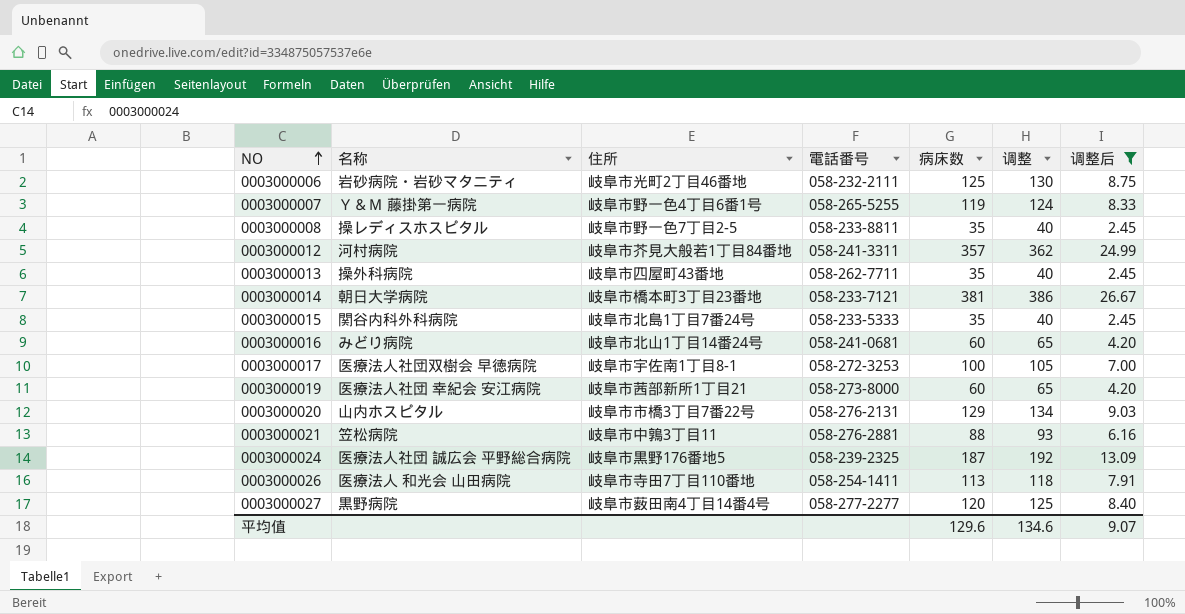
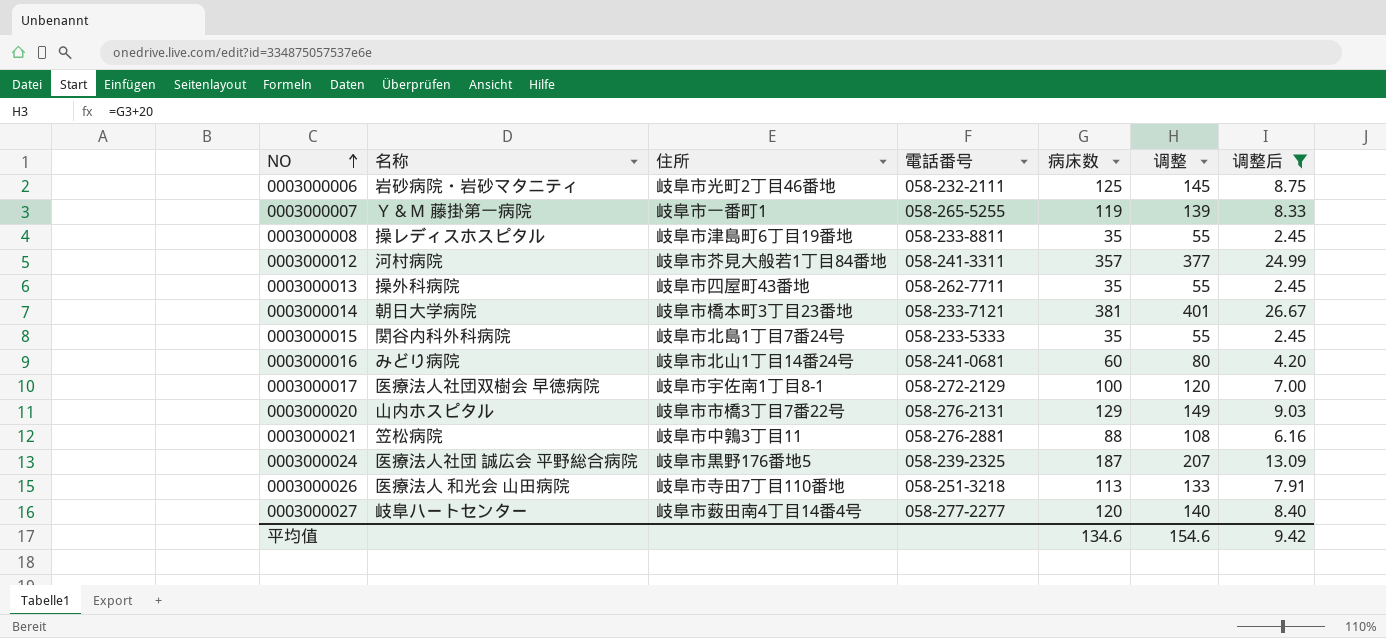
column 调整 | formula: [病床数] + 5 -> [病床数] + 20
row 0003000019: 医療法人社団 幸紀会 安江病院 | 岐阜市茜部新所1丁目21 | 058-273-8000 | 60 | 65 | 4.20 -> none
0003000007 | 住所: 岐阜市野一色4丁目6番1号 -> 岐阜市一番町1
0003000008 | 住所: 岐阜市野一色7丁目2-5 -> 岐阜市津島町6丁目19番地
0003000017 | 電話番号: 058-272-3253 -> 058-272-2129
0003000026 | 電話番号: 058-254-1411 -> 058-251-3218
0003000027 | 名称: 黒野病院 -> 岐阜ハートセンター
平均值 | 病床数: 129.6 -> 134.6
平均值 | 调整: 134.6 -> 154.6
平均值 | 调整后: 9.07 -> 9.42

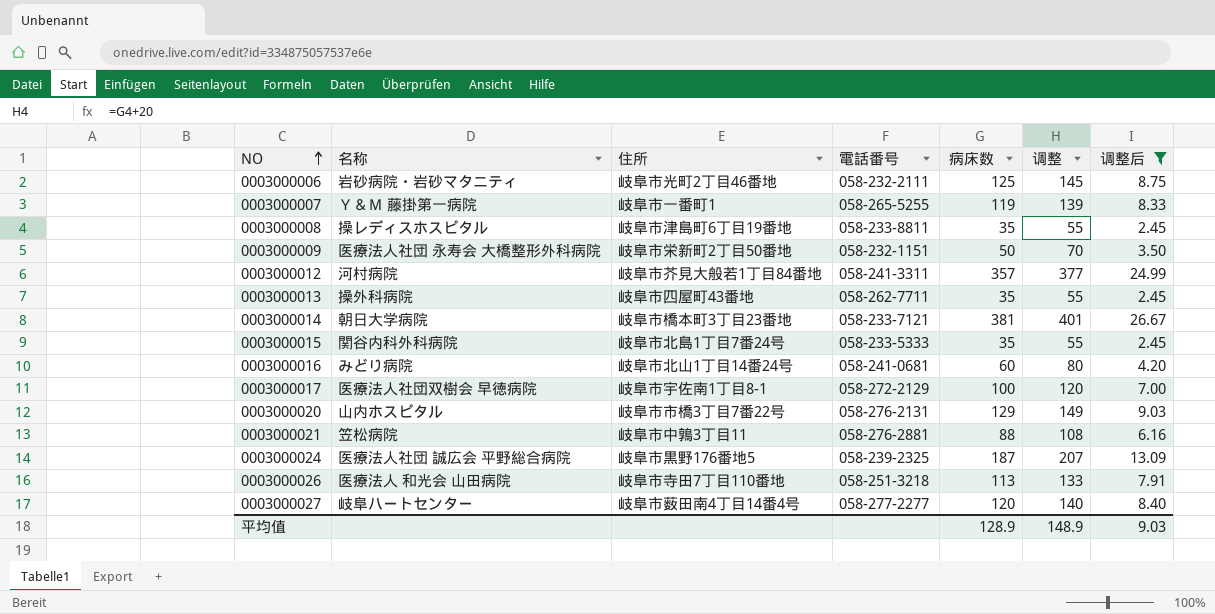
row 0003000009: none -> 医療法人社団 永寿会 大橋整形外科病院 | 岐阜市栄新町2丁目50番地 | 058-232-1151 | 50 | 70 | 3.50
平均值 | 病床数: 134.6 -> 128.9
平均值 | 调整: 154.6 -> 148.9
平均值 | 调整后: 9.42 -> 9.03

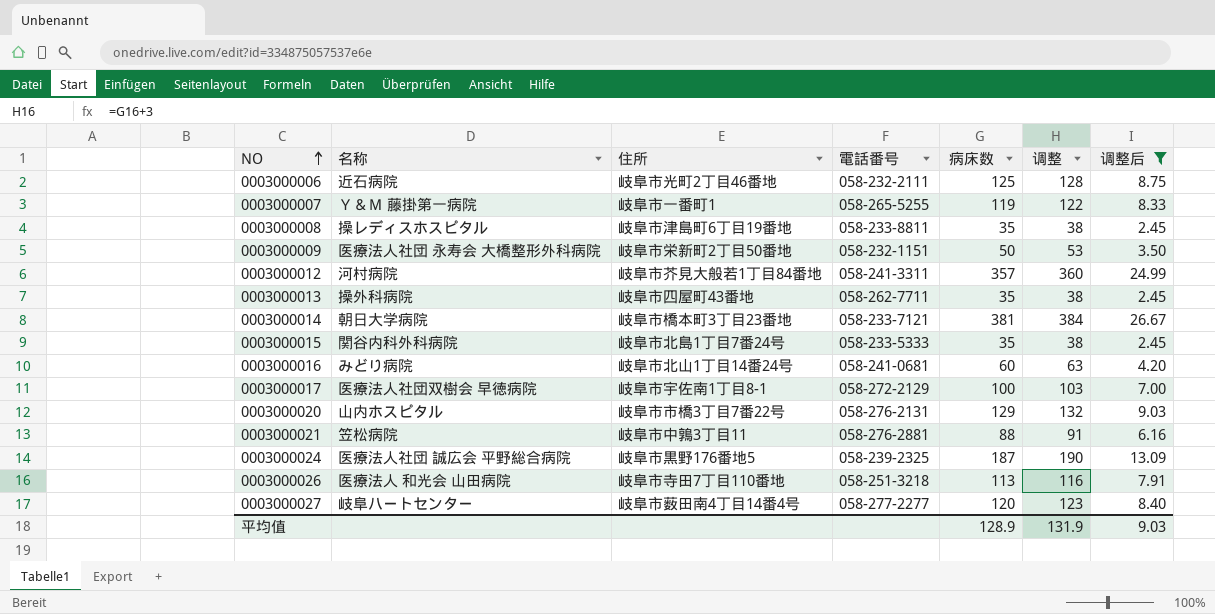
column 调整 | formula: [病床数] + 20 -> [病床数] + 3
0003000006 | 名称: 岩砂病院・岩砂マタニティ -> 近石病院
平均值 | 调整: 148.9 -> 131.9

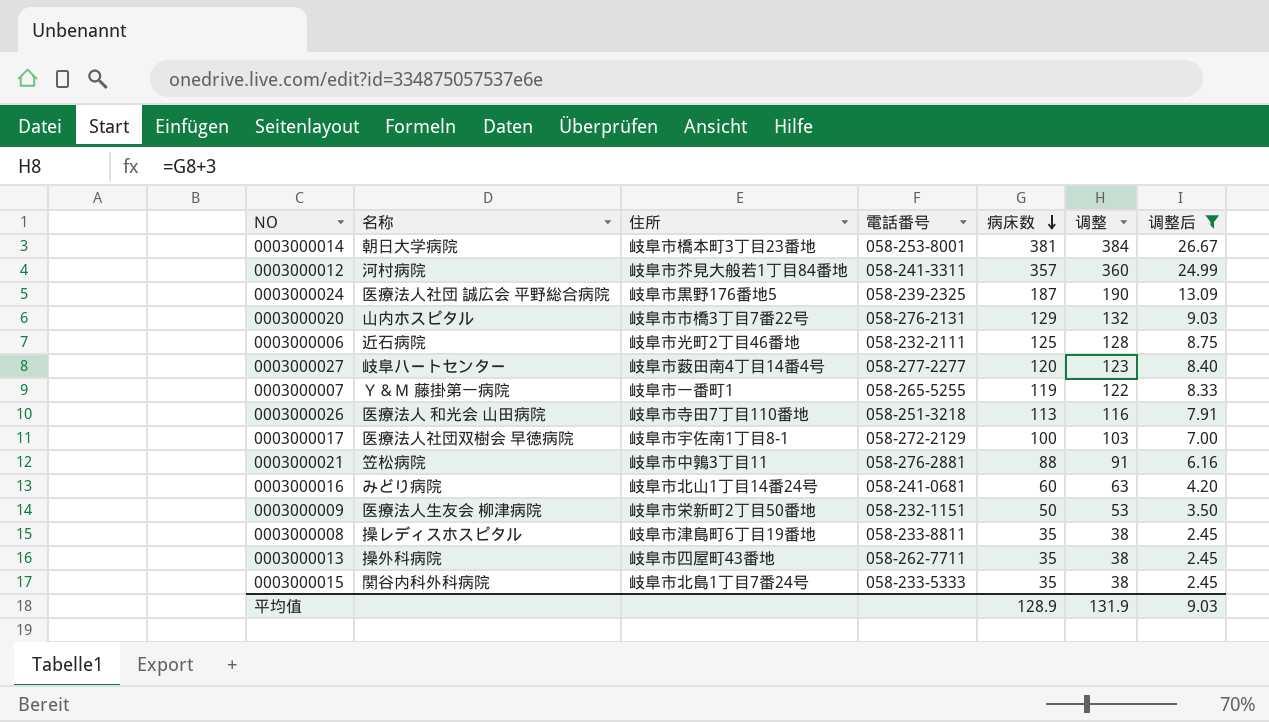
row order: NO ascending -> 病床数 descending
0003000014 | 電話番号: 058-233-7121 -> 058-253-8001
0003000009 | 名称: 医療法人社団 永寿会 大橋整形外科病院 -> 医療法人生友会 柳津病院

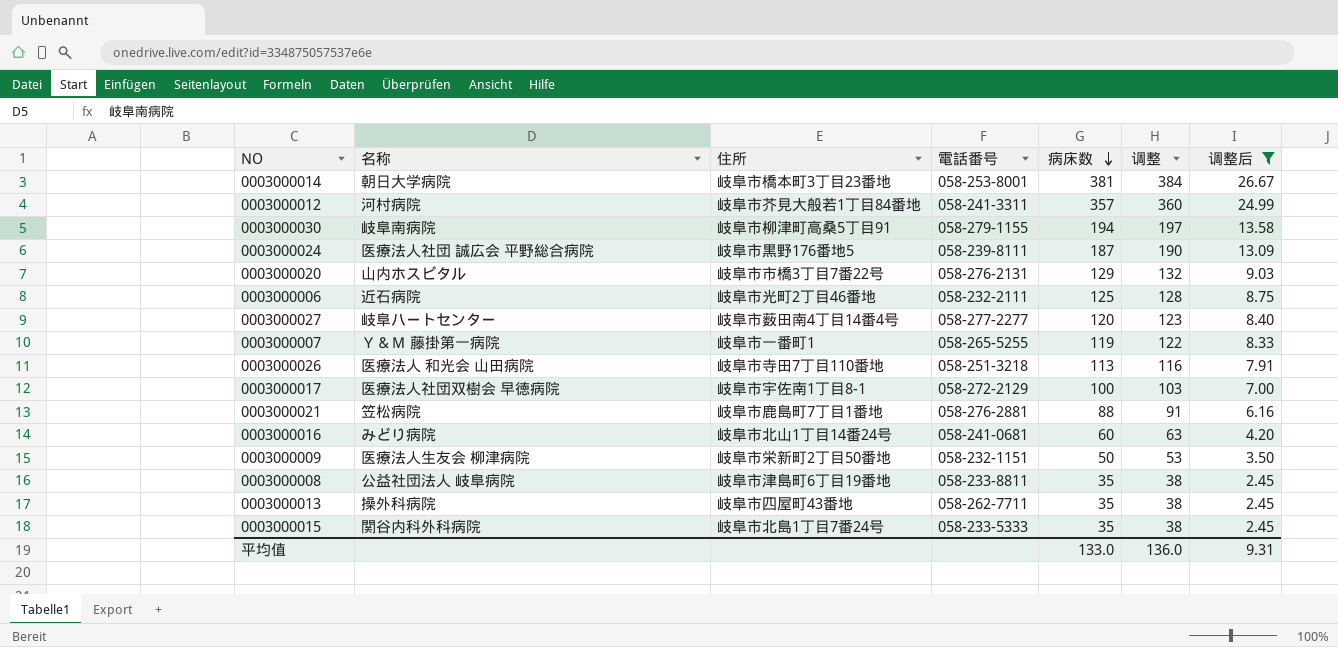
row 0003000030: none -> 岐阜南病院 | 岐阜市柳津町高桑5丁目91 | 058-279-1155 | 194 | 197 | 13.58
0003000024 | 電話番号: 058-239-2325 -> 058-239-8111
0003000021 | 住所: 岐阜市中鶉3丁目11 -> 岐阜市鹿島町7丁目1番地
0003000008 | 名称: 操レディスホスピタル -> 公益社団法人 岐阜病院
平均值 | 病床数: 128.9 -> 133.0
平均值 | 调整: 131.9 -> 136.0
平均值 | 调整后: 9.03 -> 9.31

